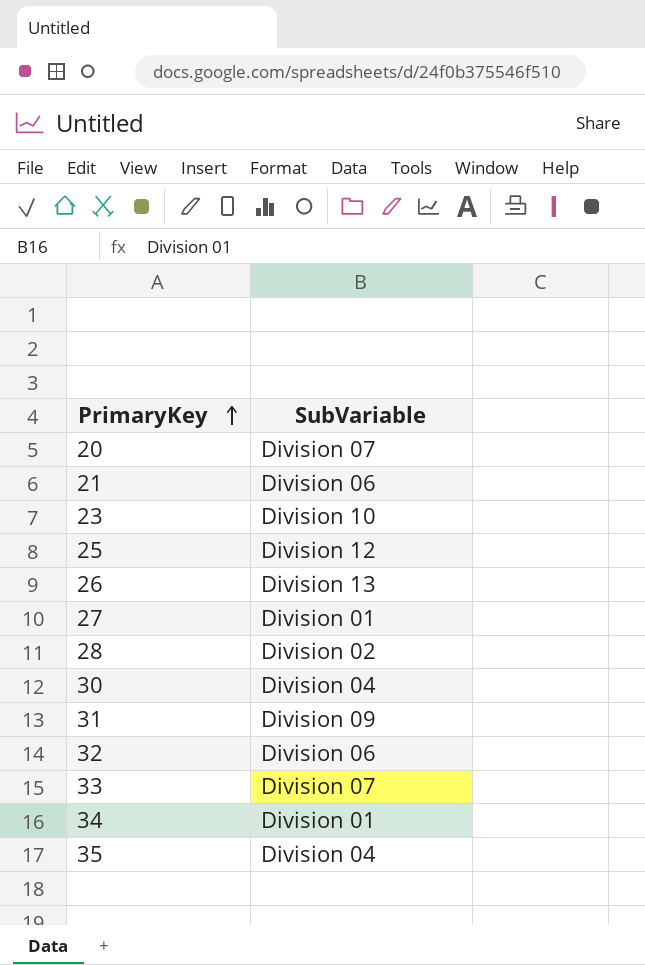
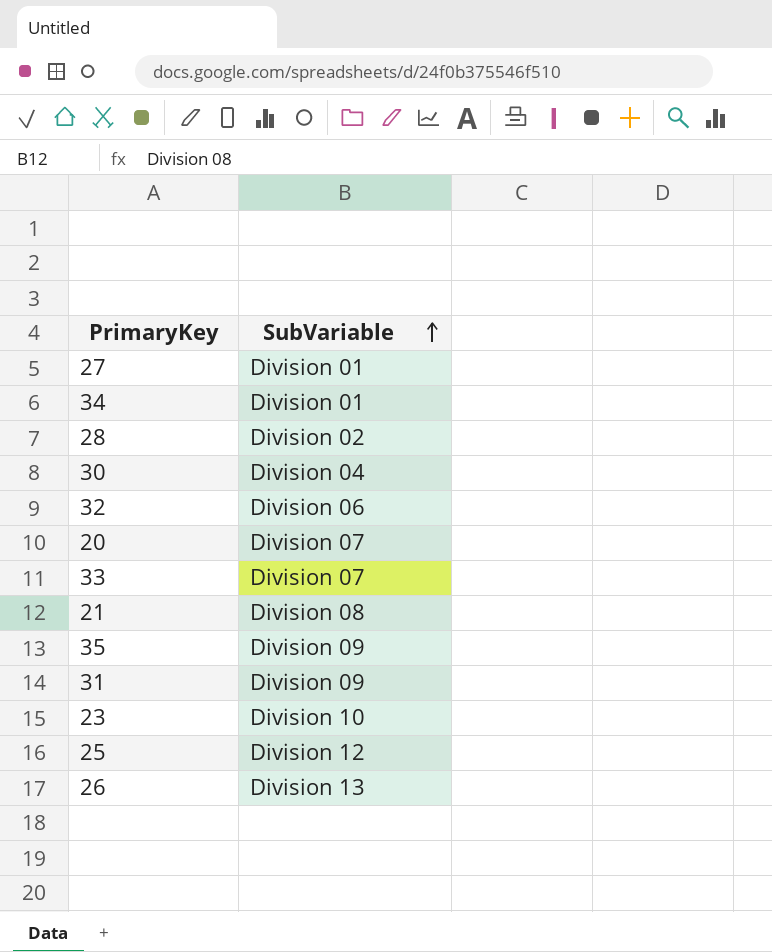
row order: PrimaryKey ascending -> SubVariable ascending
21 | SubVariable: Division 06 -> Division 08
35 | SubVariable: Division 04 -> Division 09

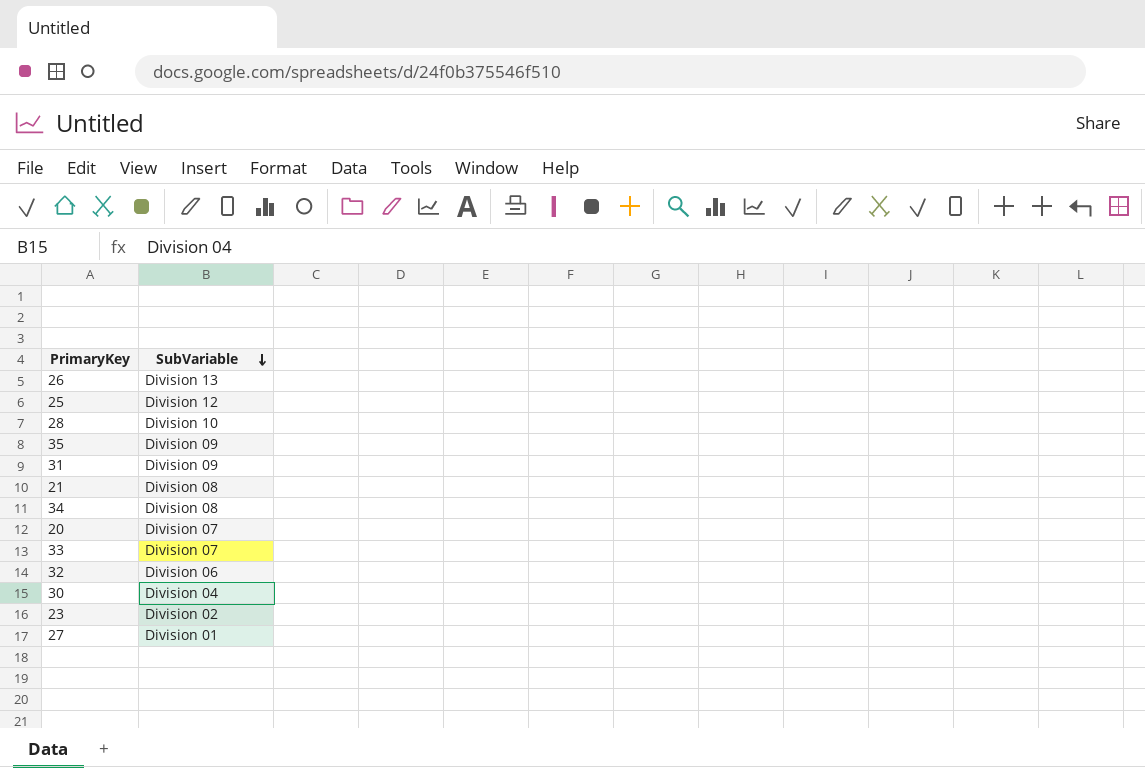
row order: SubVariable ascending -> SubVariable descending
28 | SubVariable: Division 02 -> Division 10
34 | SubVariable: Division 01 -> Division 08
23 | SubVariable: Division 10 -> Division 02

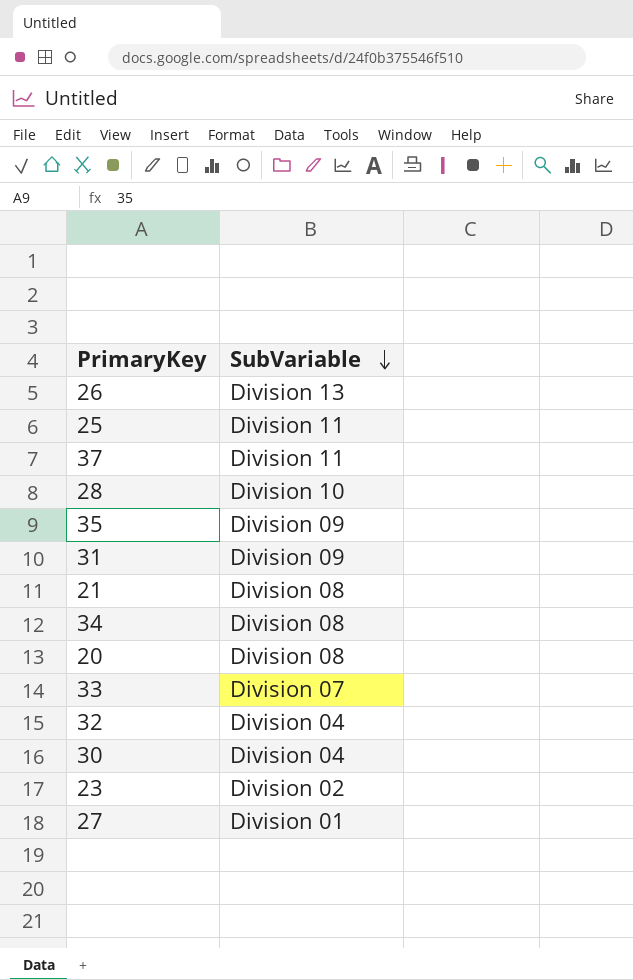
25 | SubVariable: Division 12 -> Division 11
row 37: none -> Division 11
20 | SubVariable: Division 07 -> Division 08
32 | SubVariable: Division 06 -> Division 04

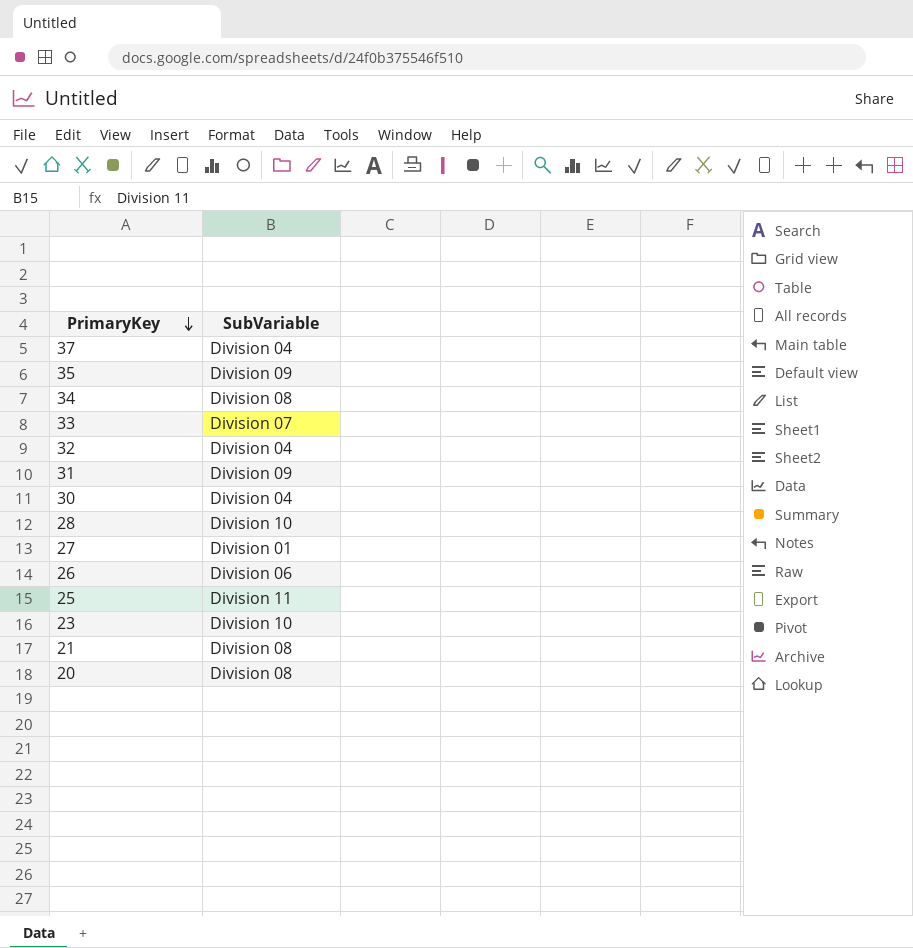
row order: SubVariable descending -> PrimaryKey descending
37 | SubVariable: Division 11 -> Division 04
26 | SubVariable: Division 13 -> Division 06
23 | SubVariable: Division 02 -> Division 10

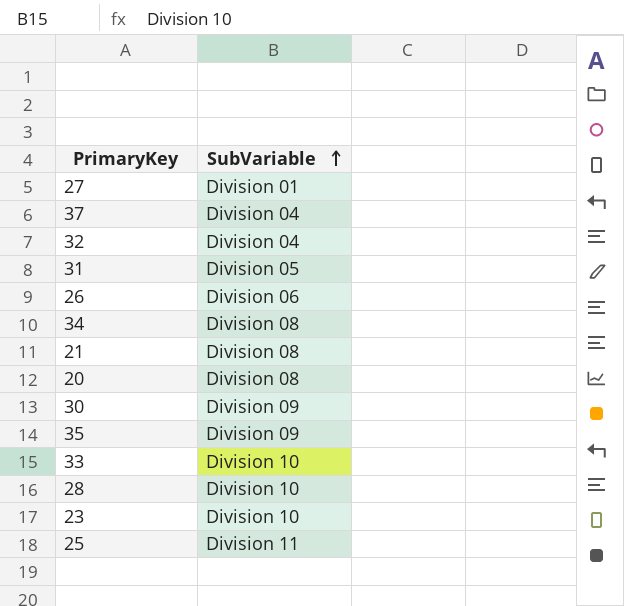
row order: PrimaryKey descending -> SubVariable ascending
31 | SubVariable: Division 09 -> Division 05
30 | SubVariable: Division 04 -> Division 09
33 | SubVariable: Division 07 -> Division 10

